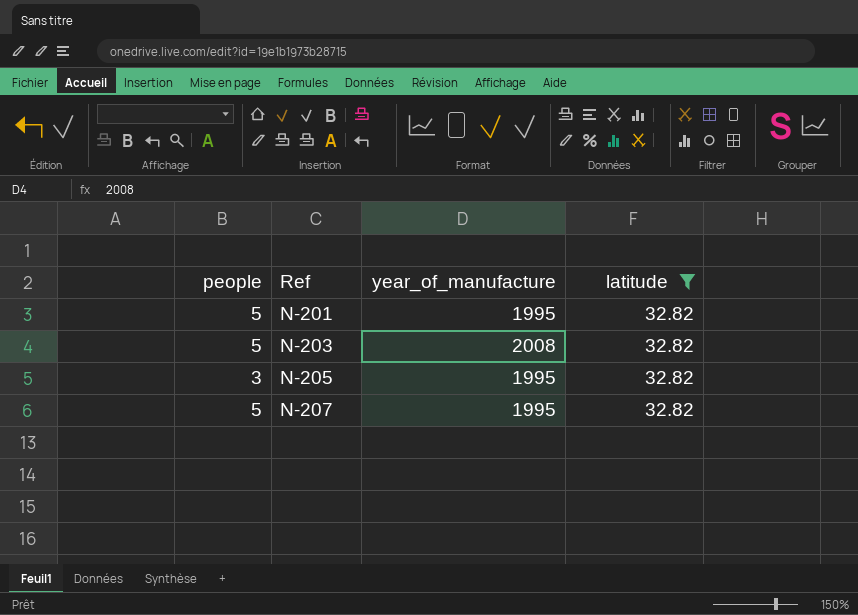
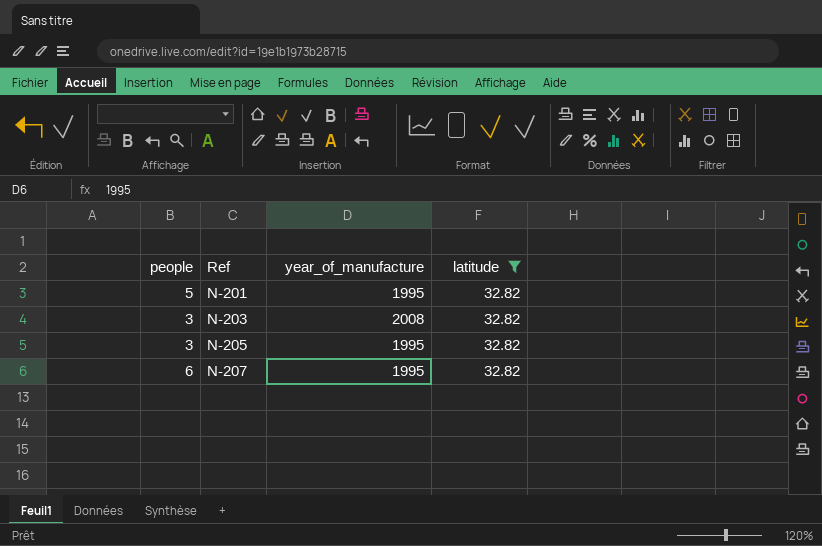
N-203 | people: 5 -> 3
N-207 | people: 5 -> 6

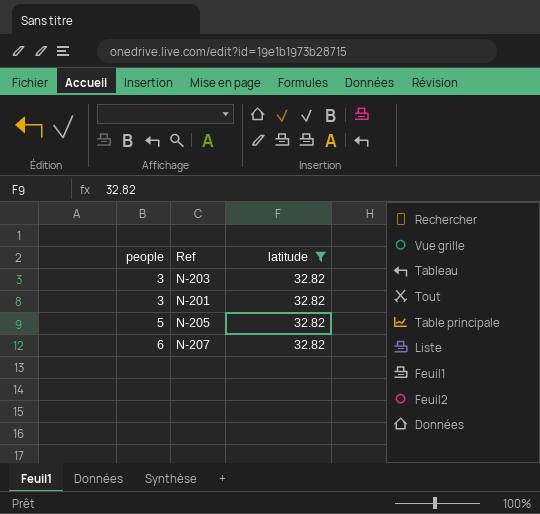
row order: Ref ascending -> people ascending
column year_of_manufacture | position: 3 -> none
N-201 | people: 5 -> 3
N-205 | people: 3 -> 5

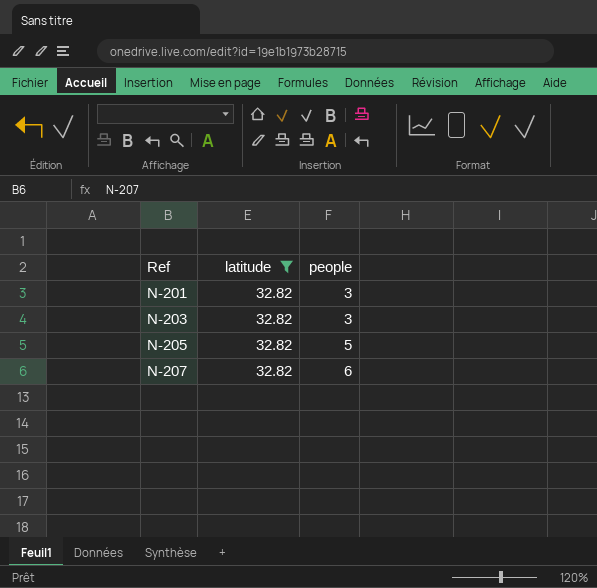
row order: people ascending -> Ref ascending
column people | position: 1 -> 3

